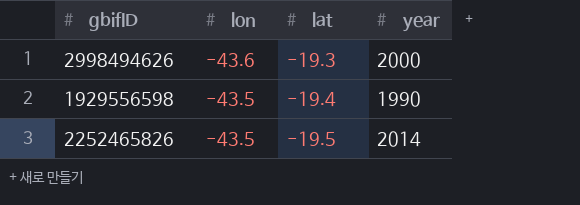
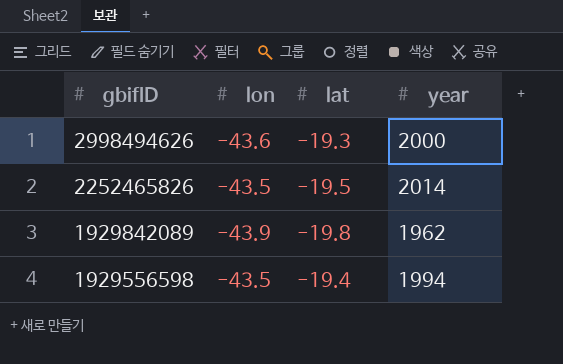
row order: lon ascending -> gbifID descending
row 1929842089: none -> -43.9 | -19.8 | 1962
1929556598 | year: 1990 -> 1994

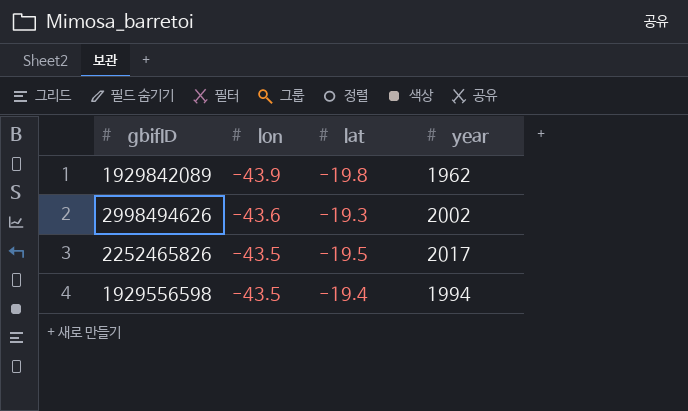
row order: gbifID descending -> lon ascending
2998494626 | year: 2000 -> 2002
2252465826 | year: 2014 -> 2017

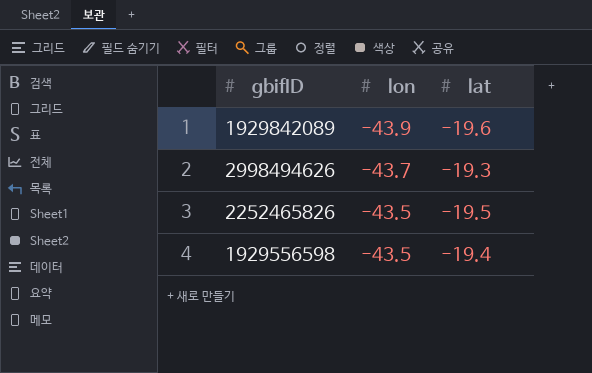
column year | position: 4 -> none
1929842089 | lat: -19.8 -> -19.6
2998494626 | lon: -43.6 -> -43.7

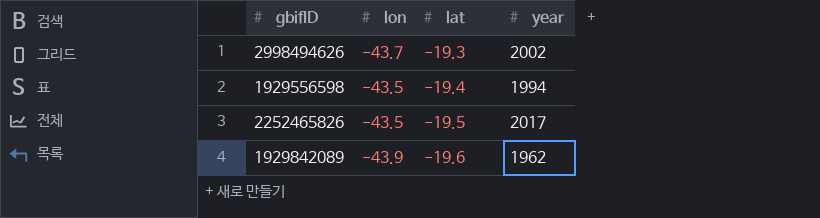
row order: lon ascending -> lat descending
column year | position: none -> 4

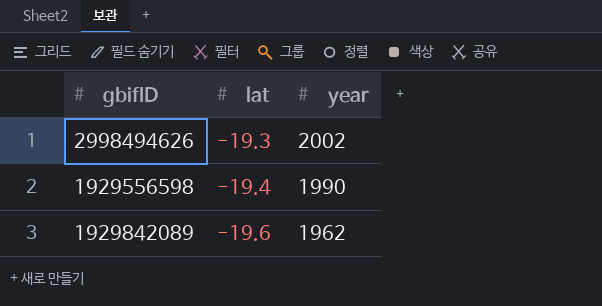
column lon | position: 2 -> none
row 2252465826: -43.5 | -19.5 | 2017 -> none
1929556598 | year: 1994 -> 1990

